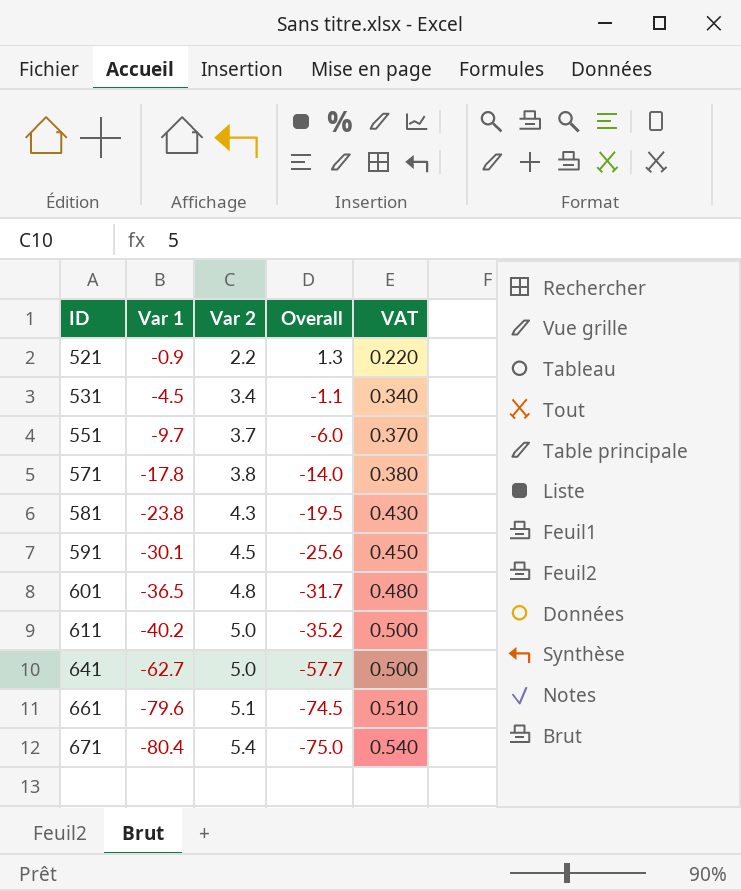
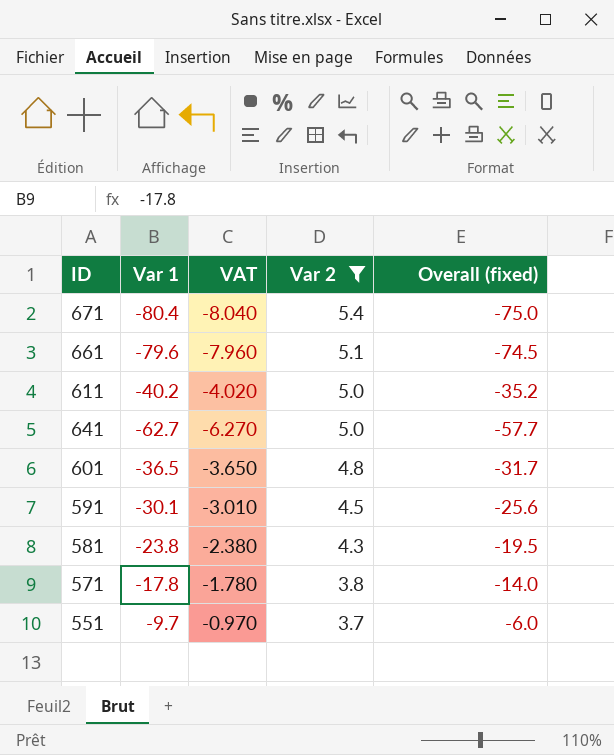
filter: none -> Var 2 >= 3.7
row order: ID ascending -> Var 2 descending
column VAT | formula: [Var 2] * 0.1 -> [Var 1] * 0.1
column VAT | position: 5 -> 3
column name: Overall -> Overall (fixed)

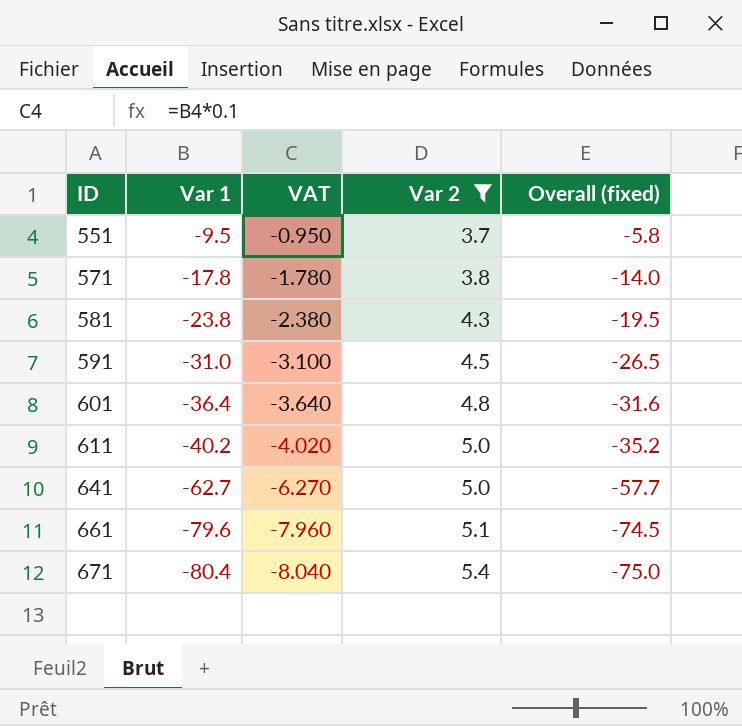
row order: Var 2 descending -> ID ascending
551 | Var 1: -9.7 -> -9.5
551 | VAT: -0.970 -> -0.950
551 | Overall (fixed): -6.0 -> -5.8
591 | Var 1: -30.1 -> -31.0
591 | VAT: -3.010 -> -3.100
591 | Overall (fixed): -25.6 -> -26.5
601 | Var 1: -36.5 -> -36.4
601 | VAT: -3.650 -> -3.640
601 | Overall (fixed): -31.7 -> -31.6

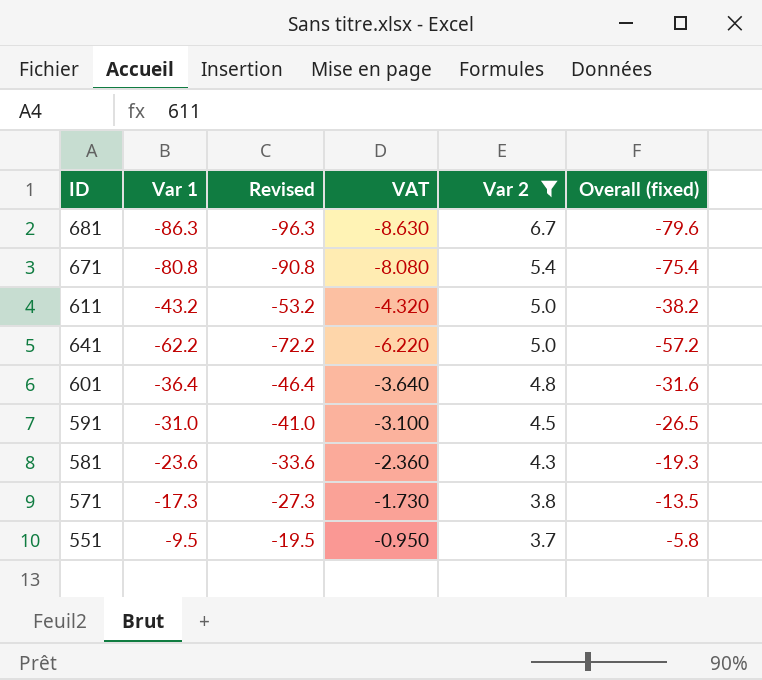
row order: ID ascending -> Var 2 descending
column Revised | formula: none -> [Var 1] - 10
row 661: -79.6 | -7.960 | 5.1 | -74.5 -> none
row 681: none -> -86.3 | -96.3 | -8.630 | 6.7 | -79.6
671 | Var 1: -80.4 -> -80.8
671 | VAT: -8.040 -> -8.080
671 | Overall (fixed): -75.0 -> -75.4
611 | Var 1: -40.2 -> -43.2
611 | VAT: -4.020 -> -4.320
611 | Overall (fixed): -35.2 -> -38.2
641 | Var 1: -62.7 -> -62.2
641 | VAT: -6.270 -> -6.220
641 | Overall (fixed): -57.7 -> -57.2
581 | Var 1: -23.8 -> -23.6
581 | VAT: -2.380 -> -2.360
581 | Overall (fixed): -19.5 -> -19.3
571 | Var 1: -17.8 -> -17.3
571 | VAT: -1.780 -> -1.730
571 | Overall (fixed): -14.0 -> -13.5

